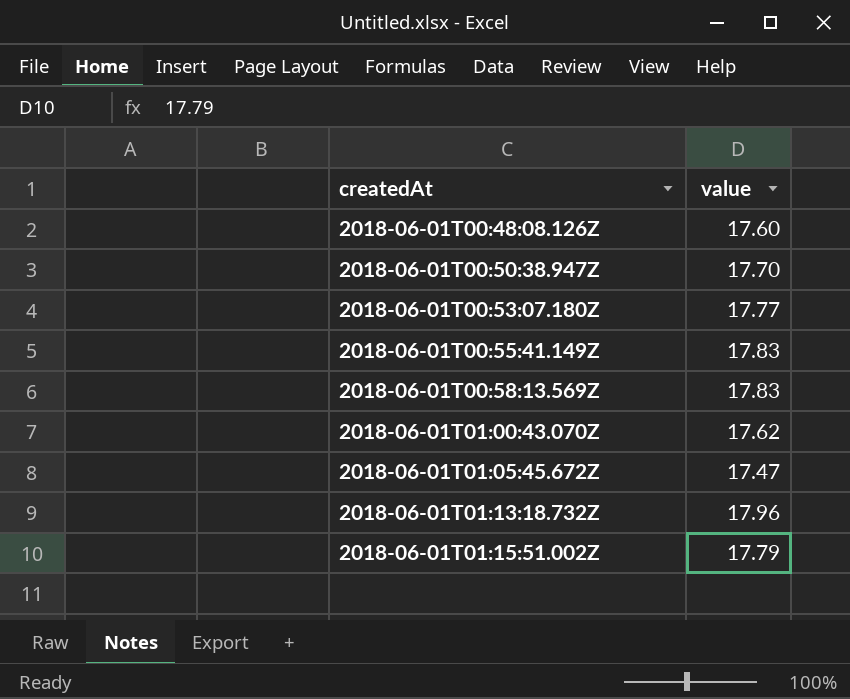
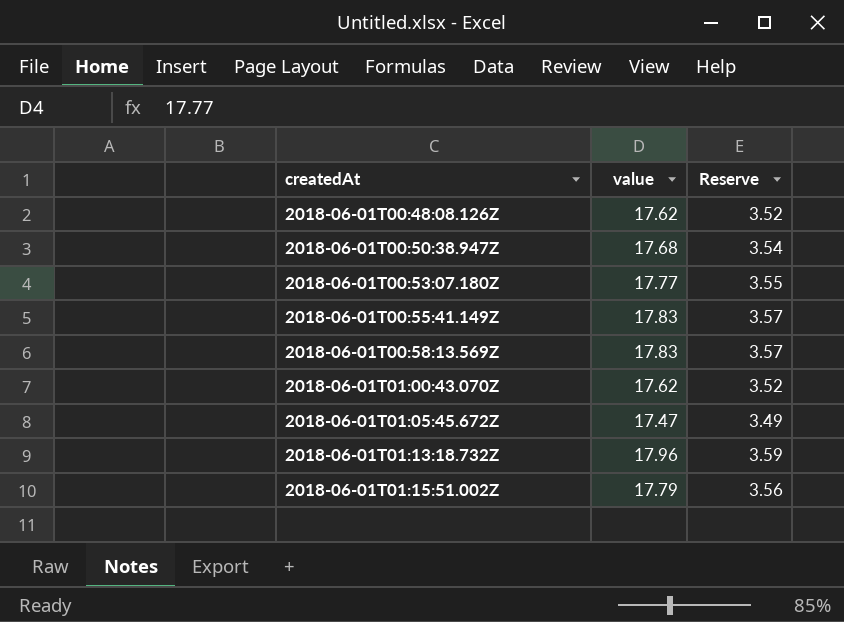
column Reserve | formula: none -> [value] * 0.2
2018-06-01T00:48:08.126Z | value: 17.60 -> 17.62
2018-06-01T00:50:38.947Z | value: 17.70 -> 17.68

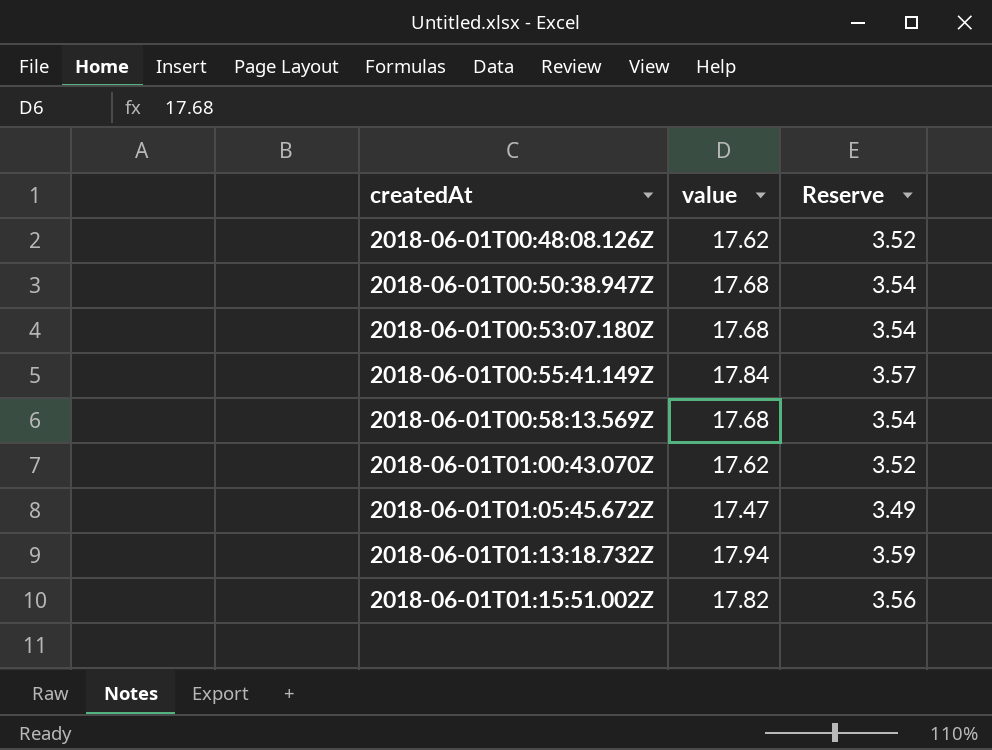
2018-06-01T00:53:07.180Z | value: 17.77 -> 17.68
2018-06-01T00:53:07.180Z | Reserve: 3.55 -> 3.54
2018-06-01T00:55:41.149Z | value: 17.83 -> 17.84
2018-06-01T00:58:13.569Z | value: 17.83 -> 17.68
2018-06-01T00:58:13.569Z | Reserve: 3.57 -> 3.54
2018-06-01T01:13:18.732Z | value: 17.96 -> 17.94
2018-06-01T01:15:51.002Z | value: 17.79 -> 17.82

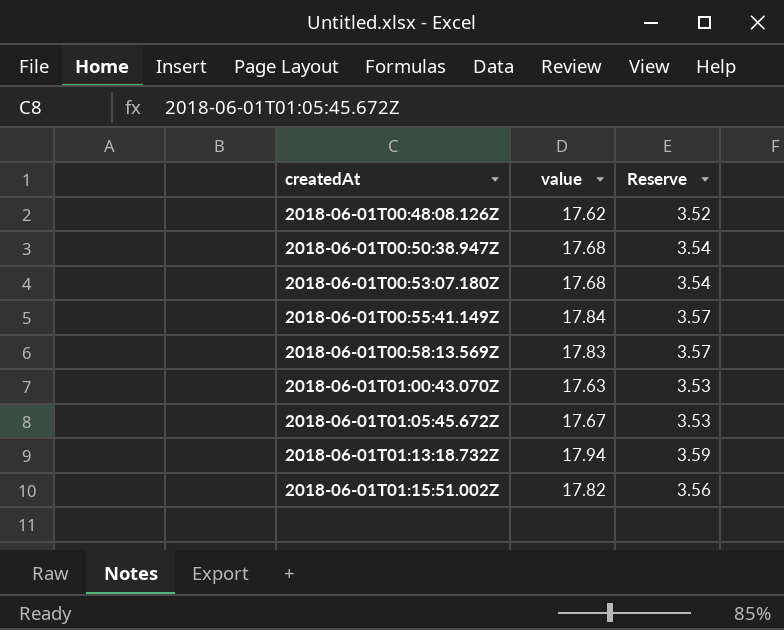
2018-06-01T00:58:13.569Z | value: 17.68 -> 17.83
2018-06-01T00:58:13.569Z | Reserve: 3.54 -> 3.57
2018-06-01T01:00:43.070Z | value: 17.62 -> 17.63
2018-06-01T01:00:43.070Z | Reserve: 3.52 -> 3.53
2018-06-01T01:05:45.672Z | value: 17.47 -> 17.67
2018-06-01T01:05:45.672Z | Reserve: 3.49 -> 3.53

